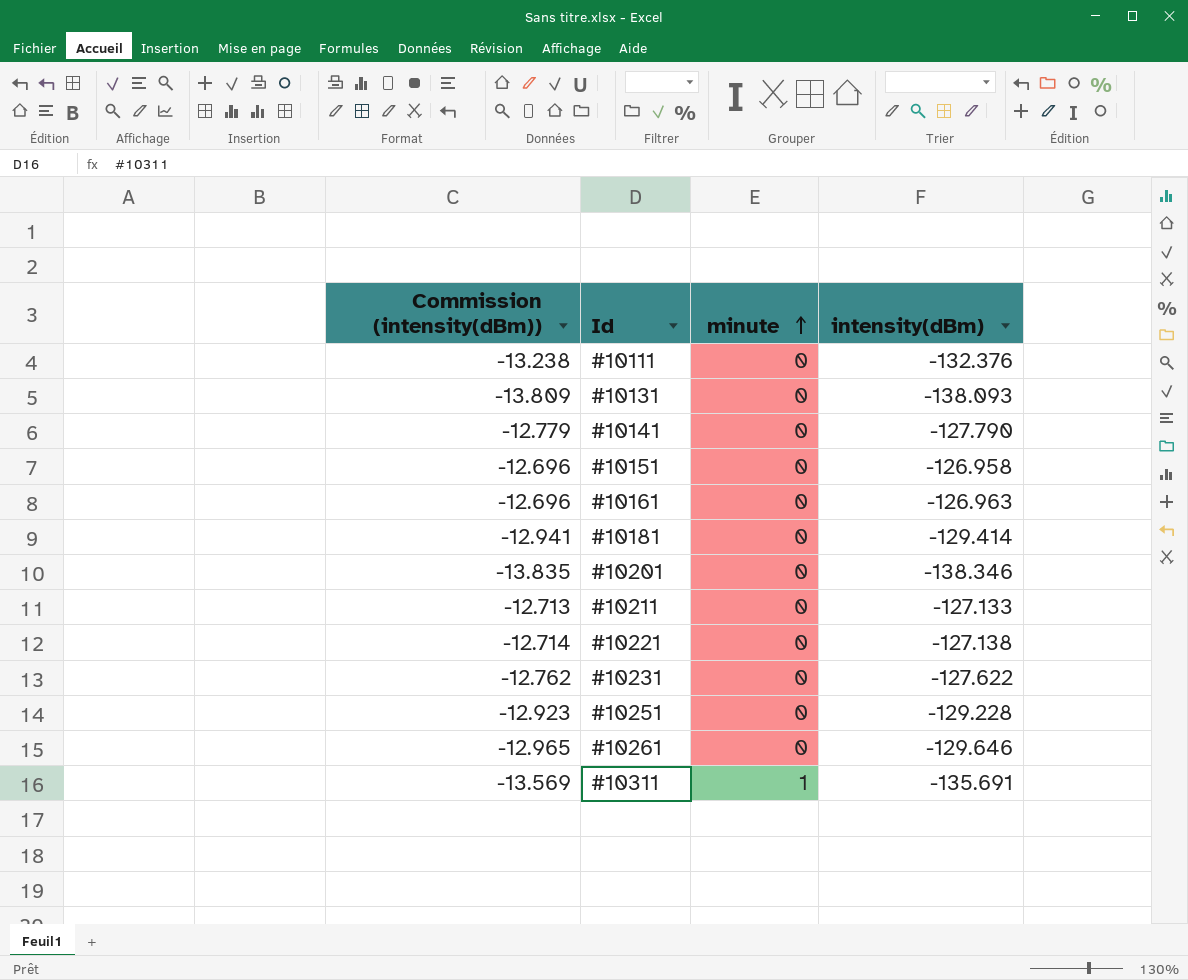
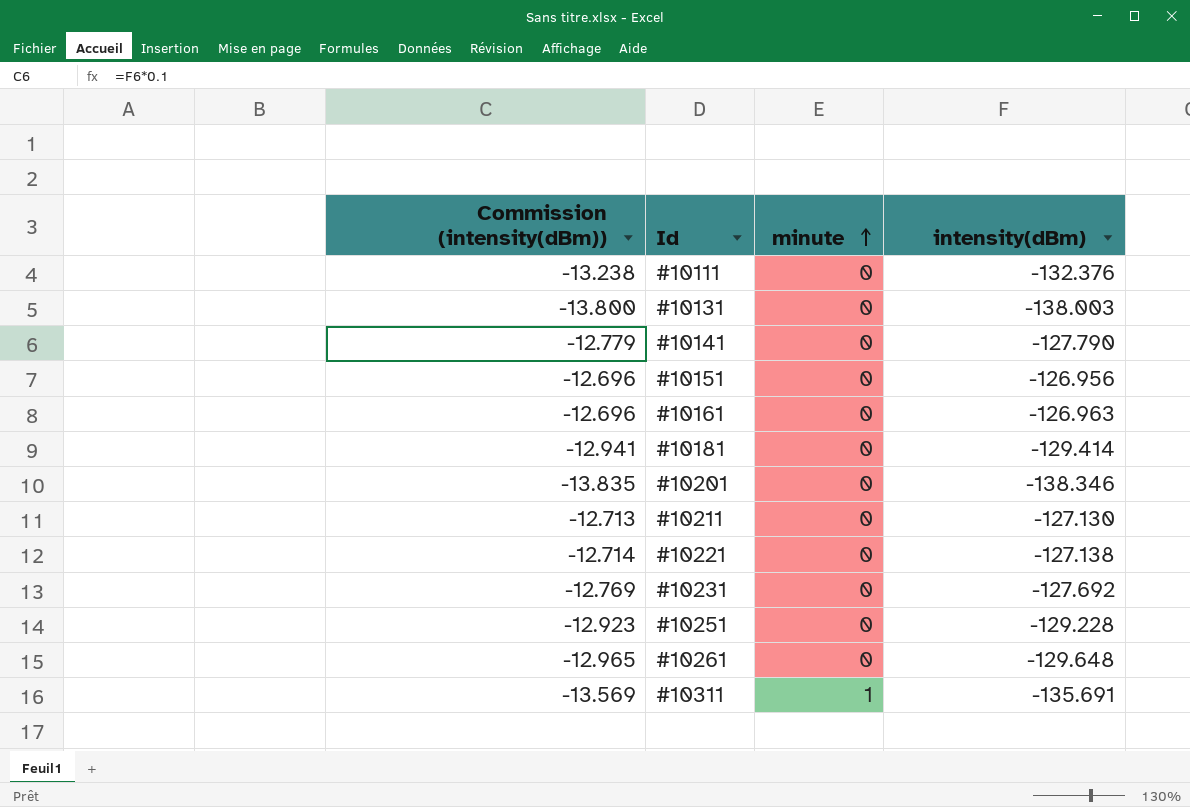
#10131 | Commission (intensity(dBm)): -13.809 -> -13.800
#10131 | intensity(dBm): -138.093 -> -138.003
#10151 | intensity(dBm): -126.958 -> -126.956
#10211 | intensity(dBm): -127.133 -> -127.130
#10231 | Commission (intensity(dBm)): -12.762 -> -12.769
#10231 | intensity(dBm): -127.622 -> -127.692
#10261 | intensity(dBm): -129.646 -> -129.648

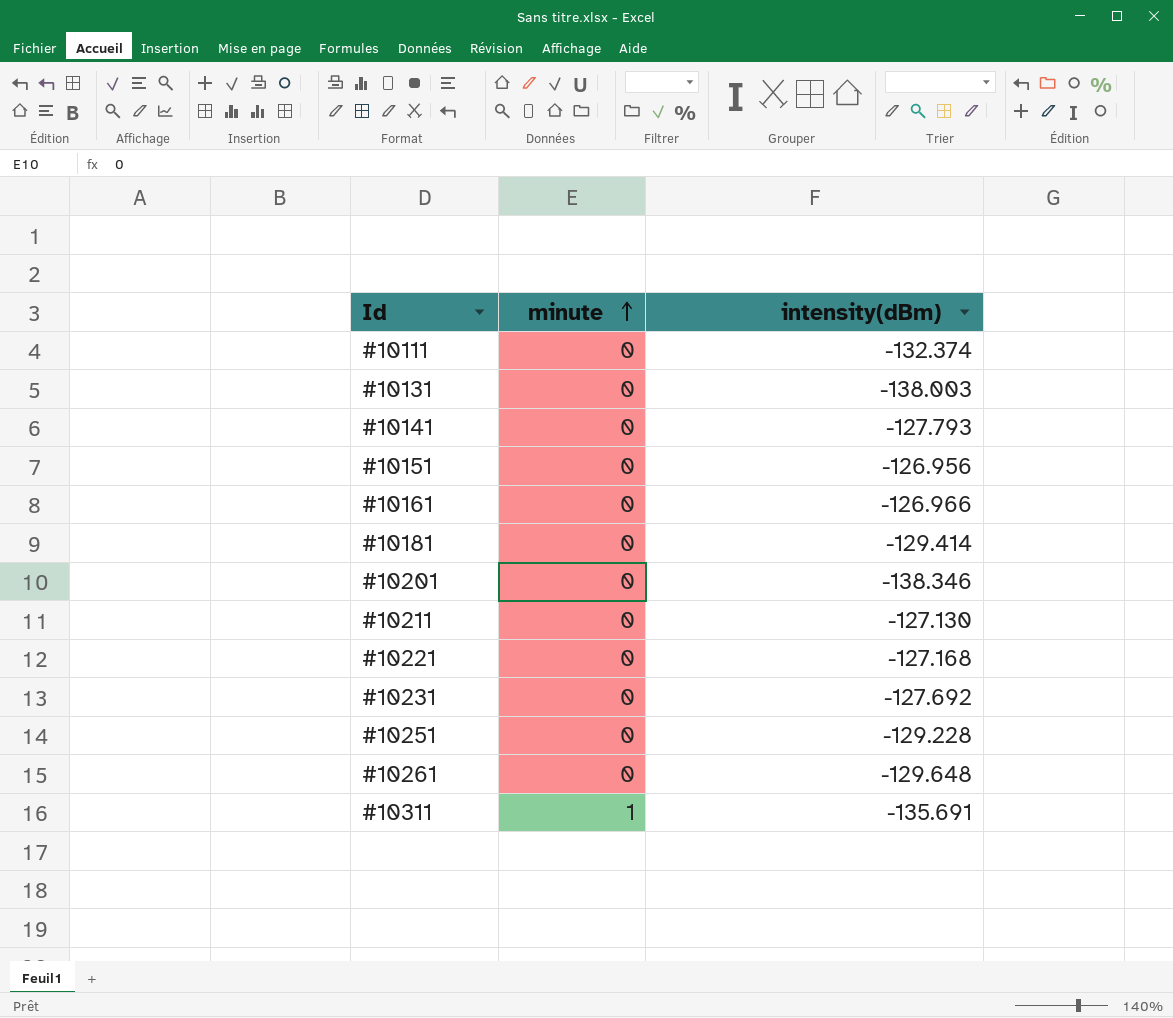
column Commission (intensity(dBm)) | formula: [intensity(dBm)] * 0.1 -> none
#10111 | intensity(dBm): -132.376 -> -132.374
#10141 | intensity(dBm): -127.790 -> -127.793
#10161 | intensity(dBm): -126.963 -> -126.966
#10221 | intensity(dBm): -127.138 -> -127.168

